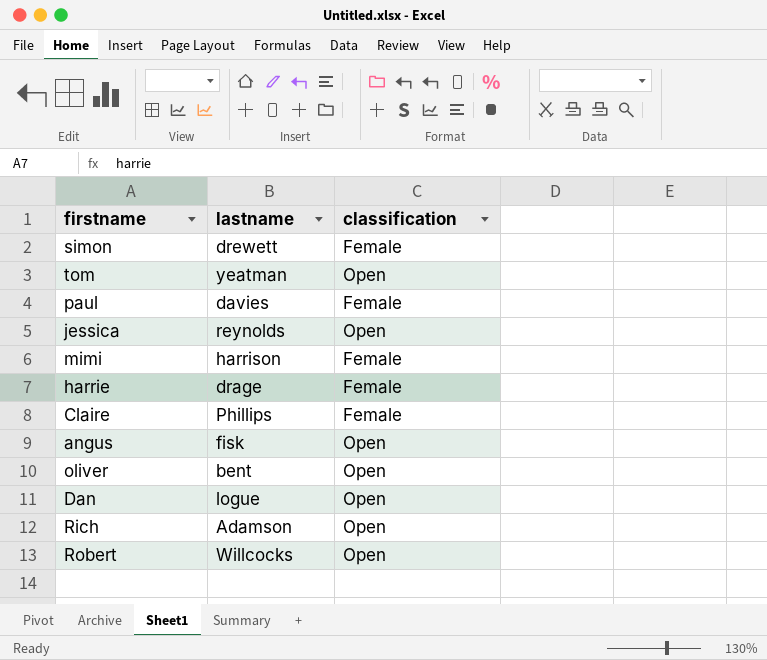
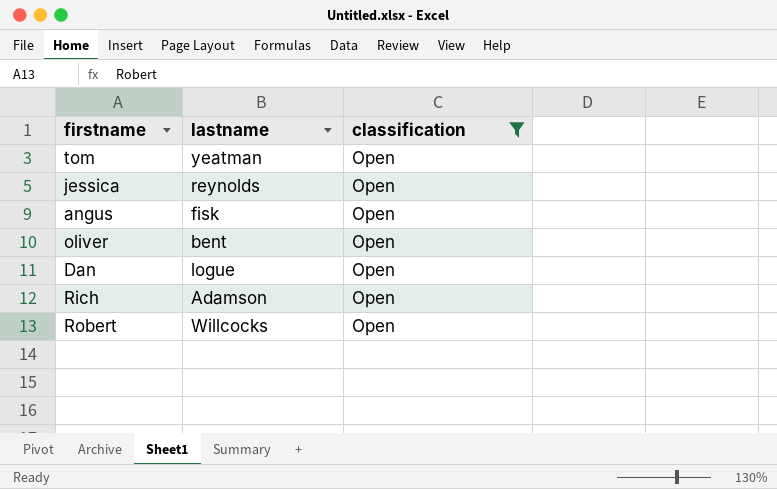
filter: none -> classification = Open

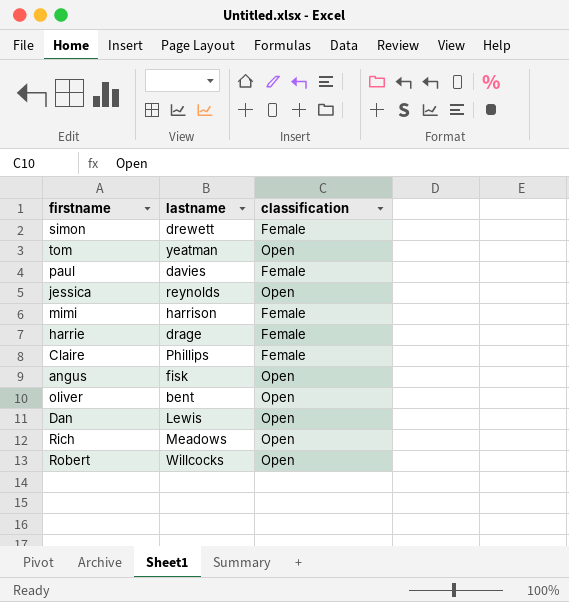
filter: classification = Open -> none
Dan | lastname: logue -> Lewis
Rich | lastname: Adamson -> Meadows

